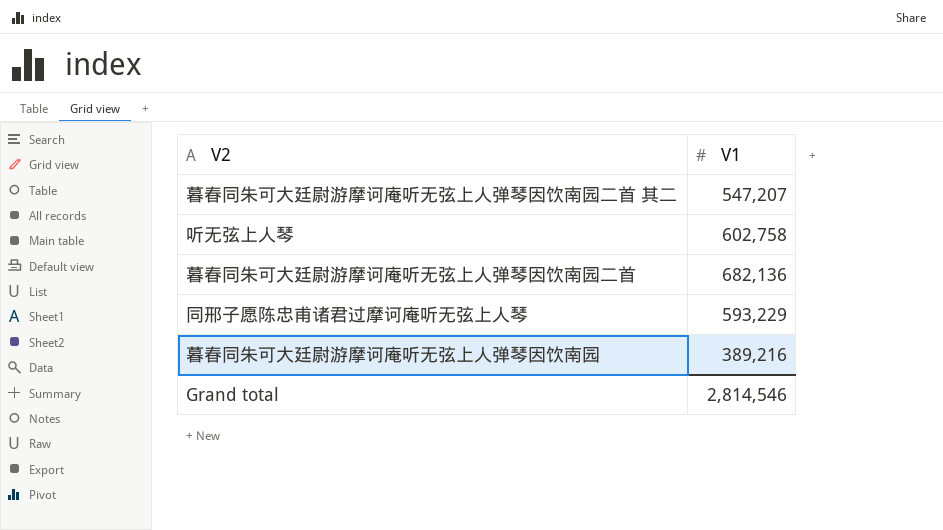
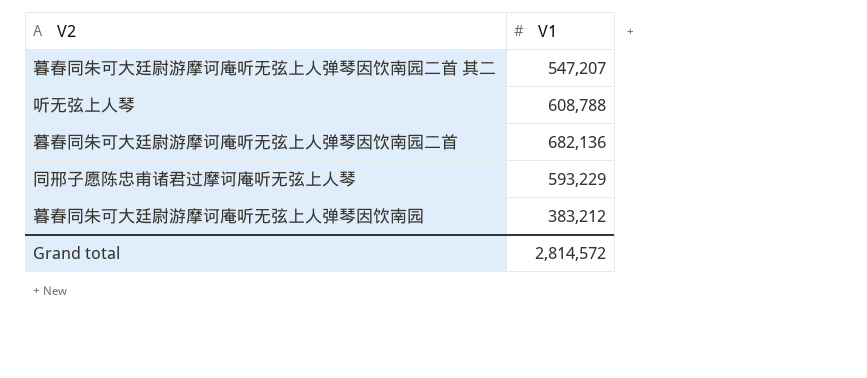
听无弦上人琴 | V1: 602,758 -> 608,788
暮春同朱可大廷尉游摩诃庵听无弦上人弹琴因饮南园 | V1: 389,216 -> 383,212
Grand total | V1: 2,814,546 -> 2,814,572

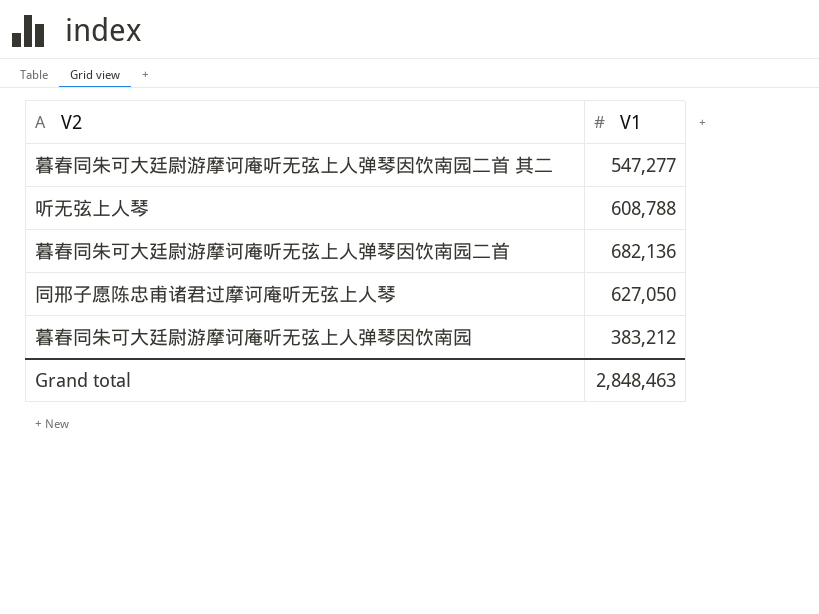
暮春同朱可大廷尉游摩诃庵听无弦上人弹琴因饮南园二首 其二 | V1: 547,207 -> 547,277
同邢子愿陈忠甫诸君过摩诃庵听无弦上人琴 | V1: 593,229 -> 627,050
Grand total | V1: 2,814,572 -> 2,848,463

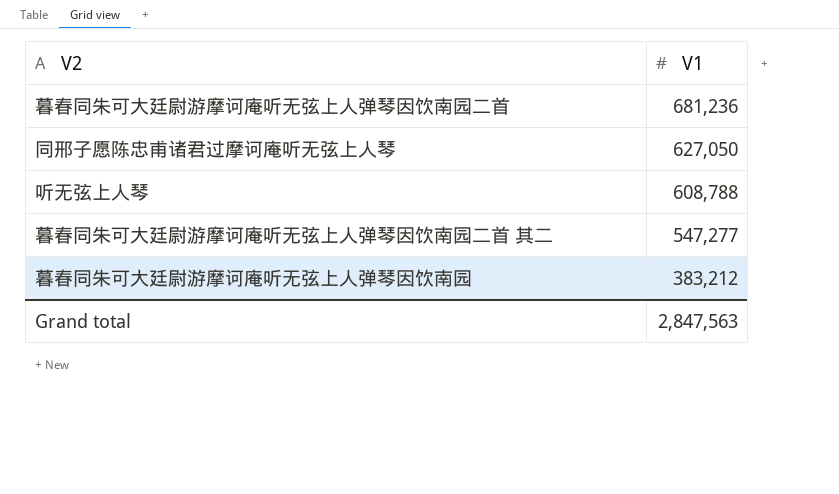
row order: none -> V1 descending
暮春同朱可大廷尉游摩诃庵听无弦上人弹琴因饮南园二首 | V1: 682,136 -> 681,236
Grand total | V1: 2,848,463 -> 2,847,563

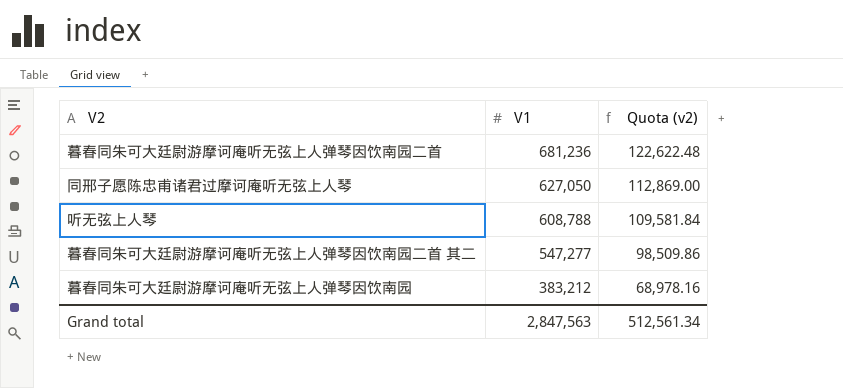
column Quota (v2) | formula: none -> [V1] * 0.18

